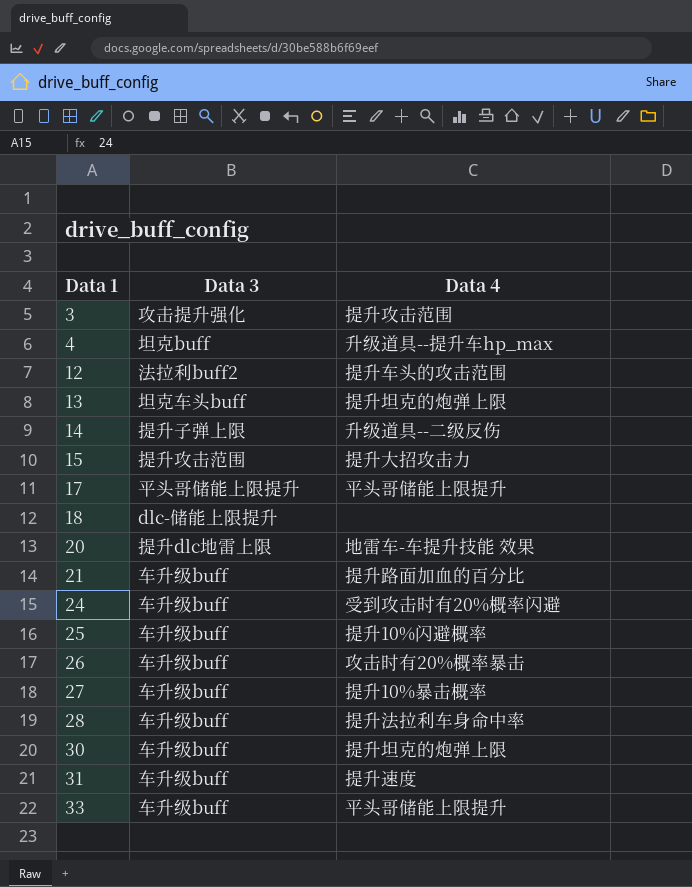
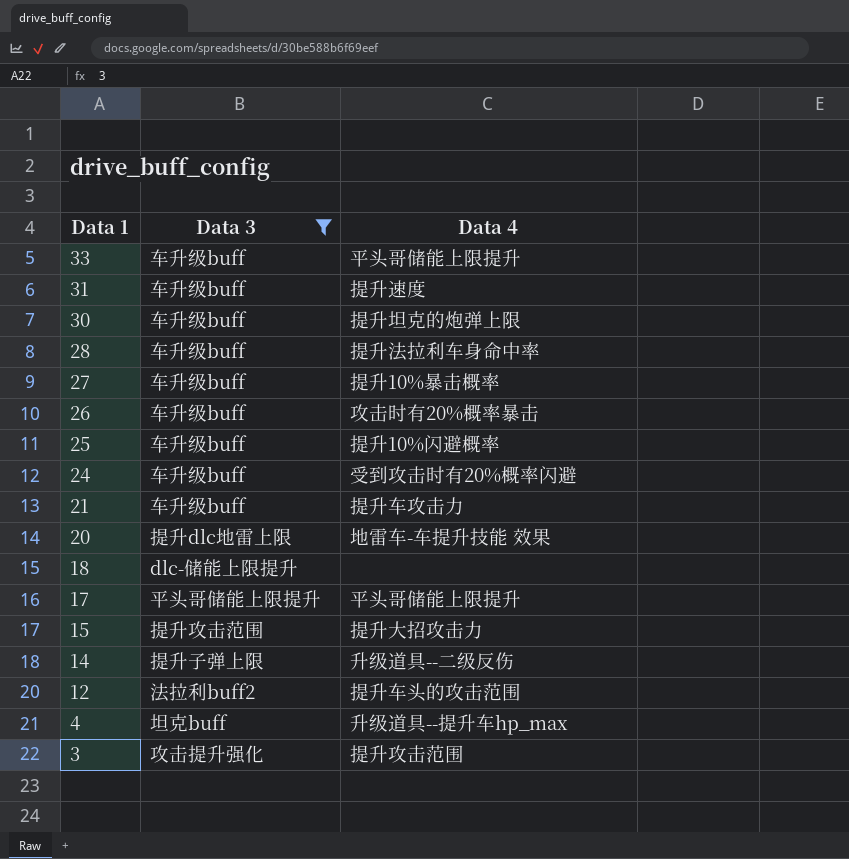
filter: none -> Data 3 != 坦克车头buff
row order: Data 1 ascending -> Data 1 descending
21 | Data 4: 提升路面加血的百分比 -> 提升车攻击力

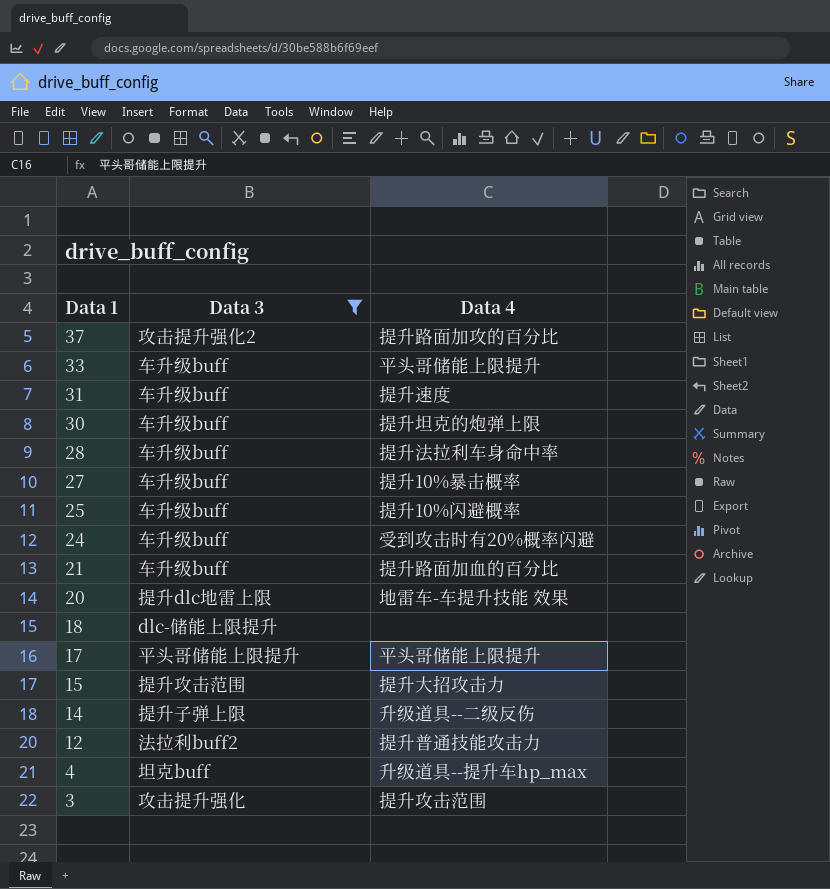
row 26: 车升级buff | 攻击时有20%概率暴击 -> none
row 37: none -> 攻击提升强化2 | 提升路面加攻的百分比
21 | Data 4: 提升车攻击力 -> 提升路面加血的百分比
12 | Data 4: 提升车头的攻击范围 -> 提升普通技能攻击力

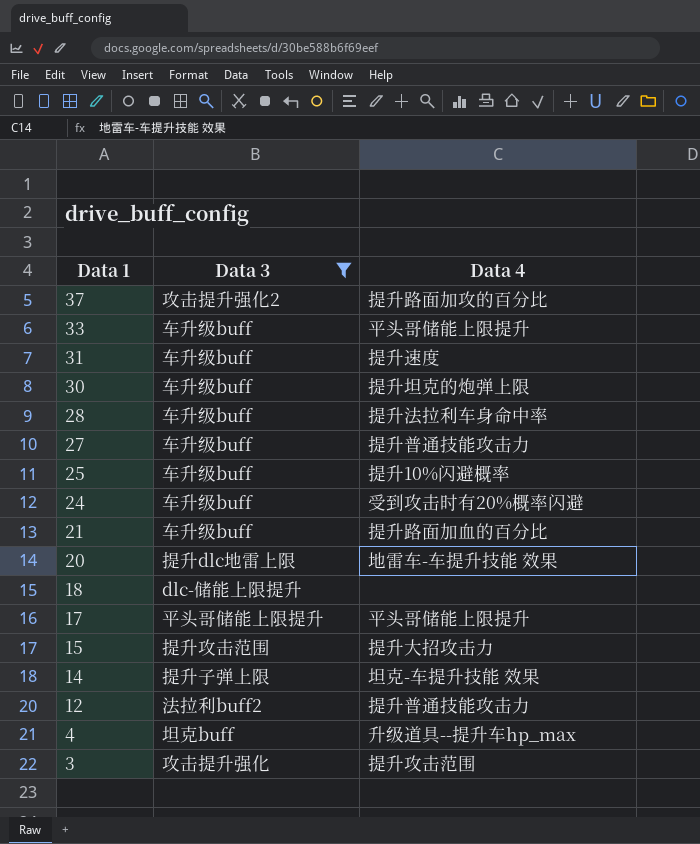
27 | Data 4: 提升10%暴击概率 -> 提升普通技能攻击力
14 | Data 4: 升级道具--二级反伤 -> 坦克-车提升技能 效果

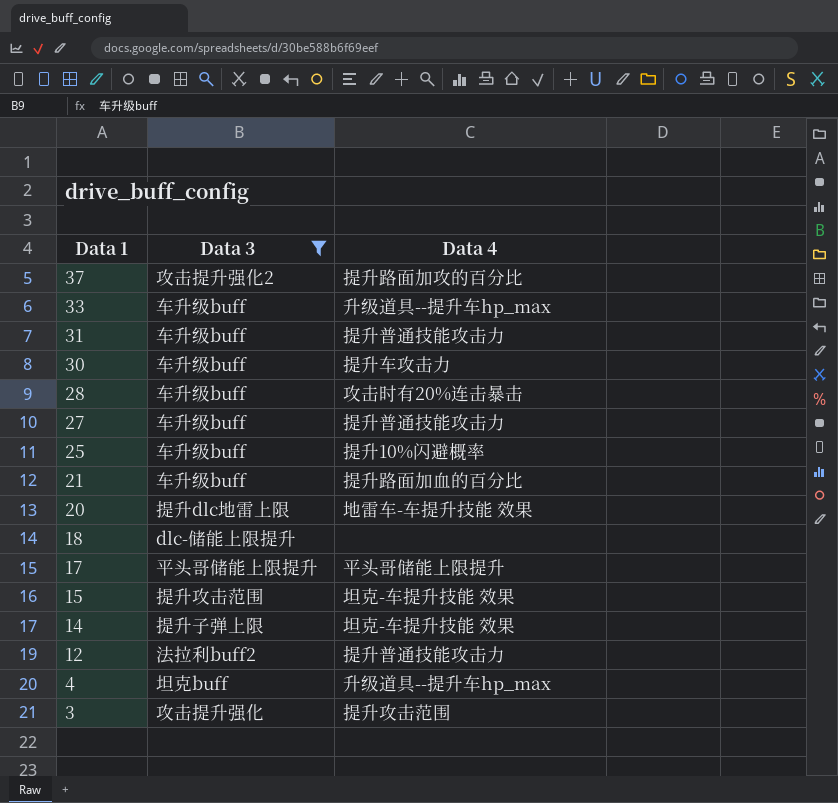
row 24: 车升级buff | 受到攻击时有20%概率闪避 -> none
33 | Data 4: 平头哥储能上限提升 -> 升级道具--提升车hp_max
31 | Data 4: 提升速度 -> 提升普通技能攻击力
30 | Data 4: 提升坦克的炮弹上限 -> 提升车攻击力
28 | Data 4: 提升法拉利车身命中率 -> 攻击时有20%连击暴击
15 | Data 4: 提升大招攻击力 -> 坦克-车提升技能 效果

